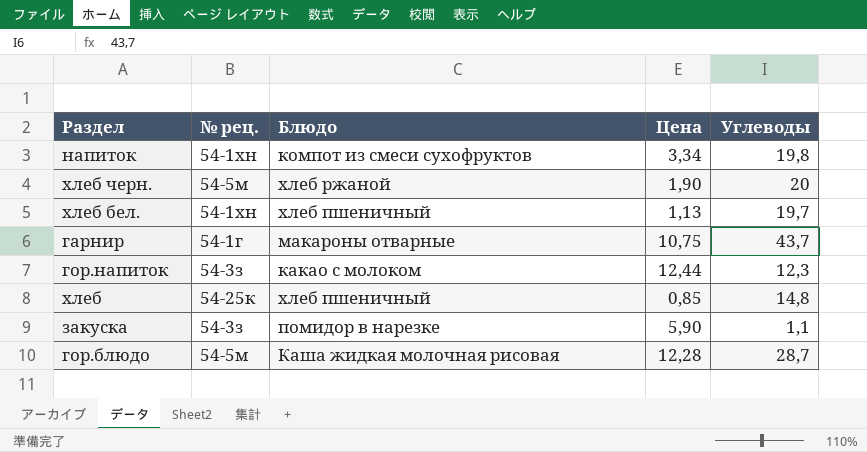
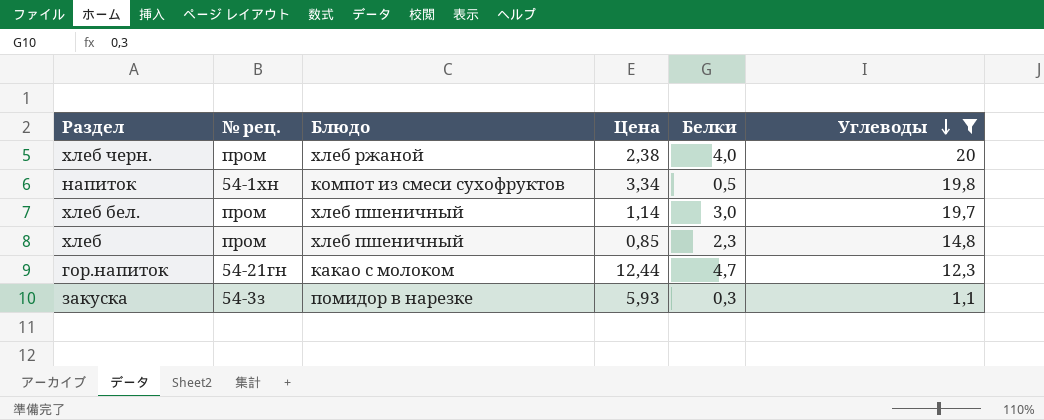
filter: none -> Углеводы <= 20
row order: none -> Углеводы descending
column Белки | position: none -> 5
хлеб черн. | № рец.: 54-5м -> пром
хлеб черн. | Цена: 1,90 -> 2,38
хлеб бел. | № рец.: 54-1хн -> пром
хлеб бел. | Цена: 1,13 -> 1,14
хлеб | № рец.: 54-25к -> пром
гор.напиток | № рец.: 54-3з -> 54-21гн
закуска | Цена: 5,90 -> 5,93

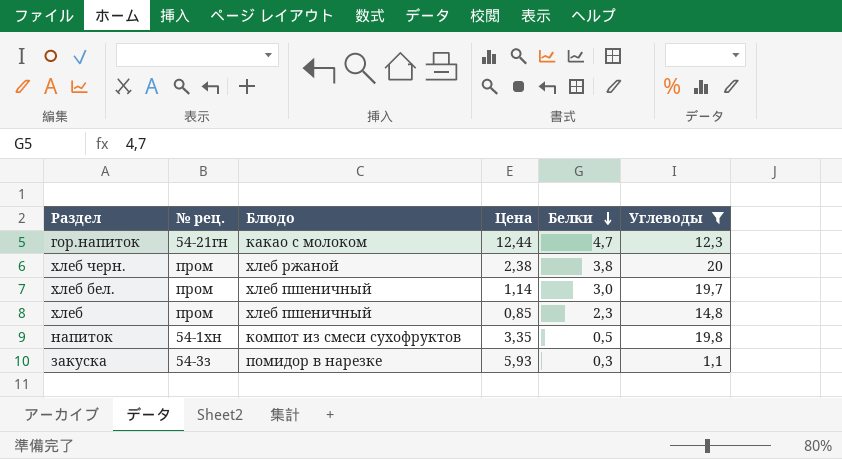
row order: Углеводы descending -> Белки descending
хлеб черн. | Белки: 4,0 -> 3,8
напиток | Цена: 3,34 -> 3,35

